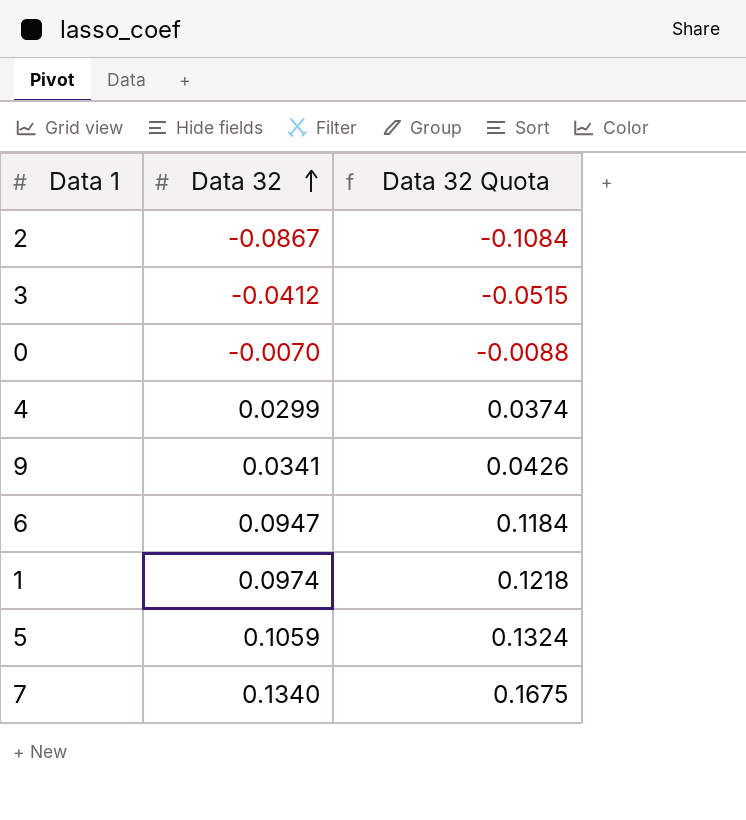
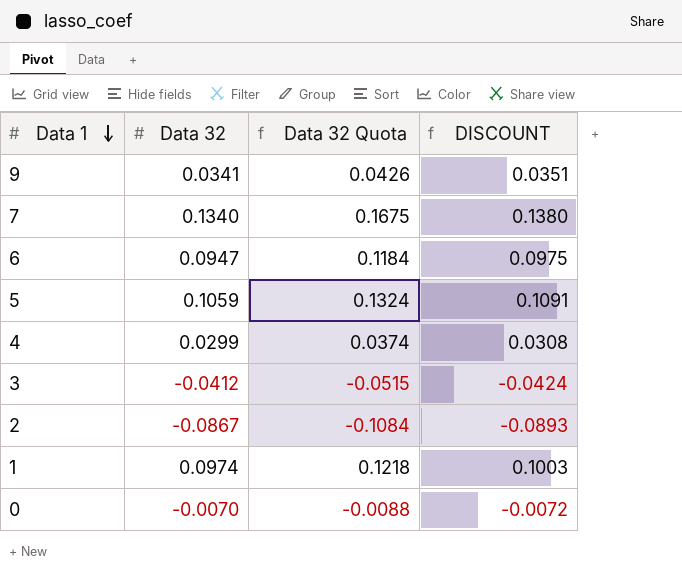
row order: Data 32 ascending -> Data 1 descending
column DISCOUNT | formula: none -> [Data 32] * 1.03

